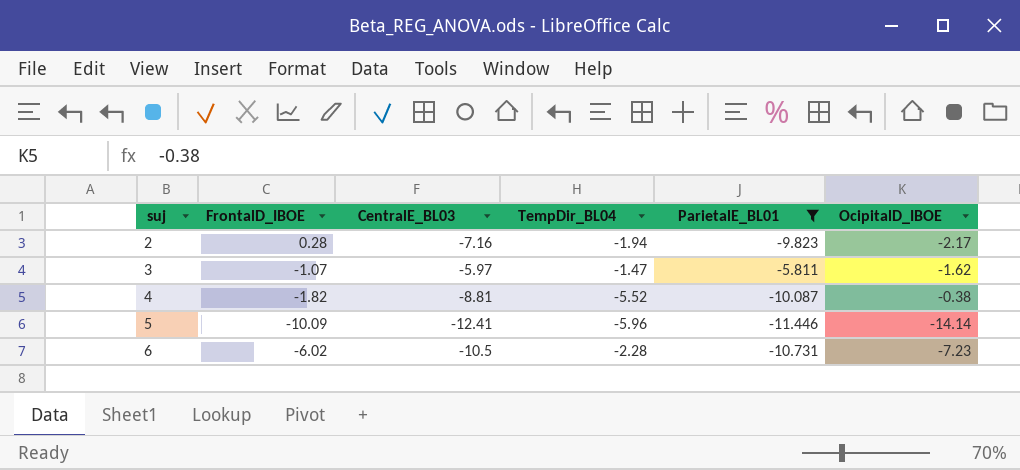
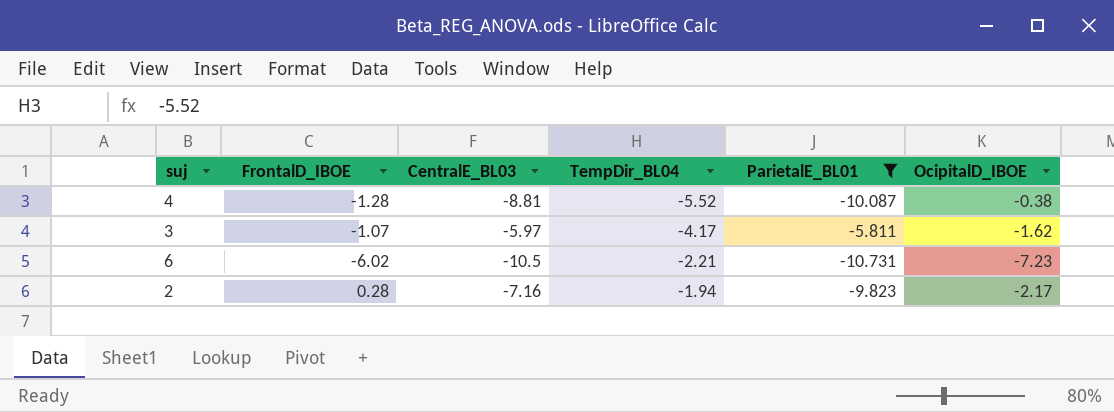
row order: suj ascending -> TempDir_BL04 ascending
row 5: -10.09 | -12.41 | -5.96 | -11.446 | -14.14 -> none
4 | FrontalD_IBOE: -1.82 -> -1.28
3 | TempDir_BL04: -1.47 -> -4.17
6 | TempDir_BL04: -2.28 -> -2.21

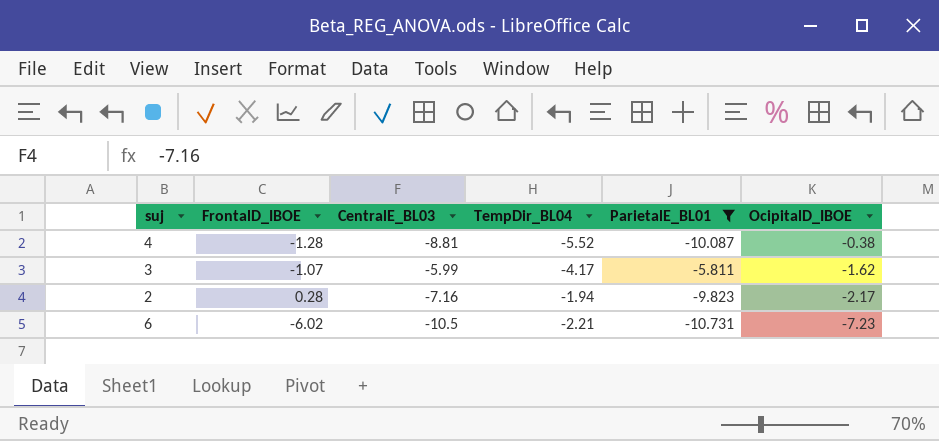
row order: TempDir_BL04 ascending -> OcipitalD_IBOE descending
3 | CentralE_BL03: -5.97 -> -5.99

